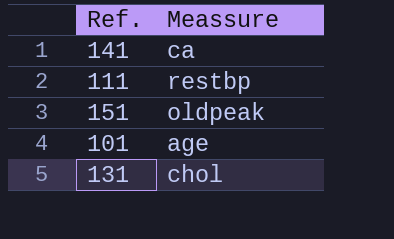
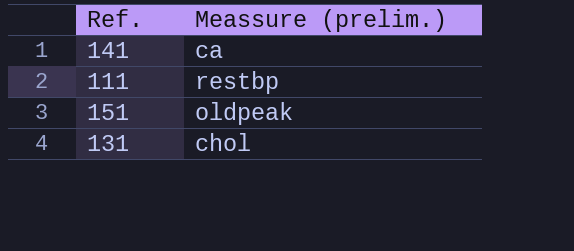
column name: Meassure -> Meassure (prelim.)
row 101: age -> none

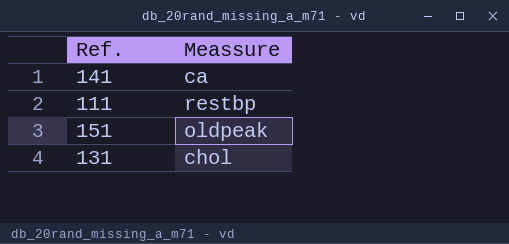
column name: Meassure (prelim.) -> Meassure

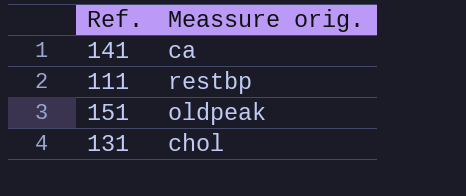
column name: Meassure -> Meassure orig.

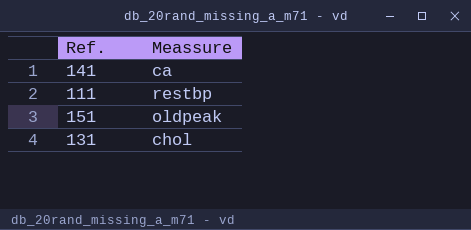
column name: Meassure orig. -> Meassure

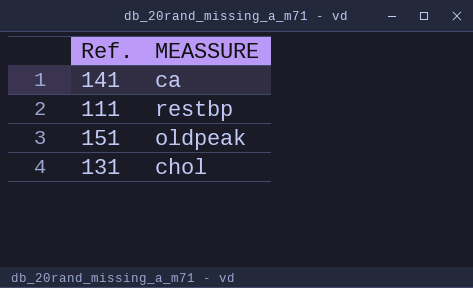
column name: Meassure -> MEASSURE

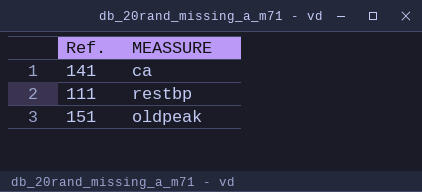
row 131: chol -> none

